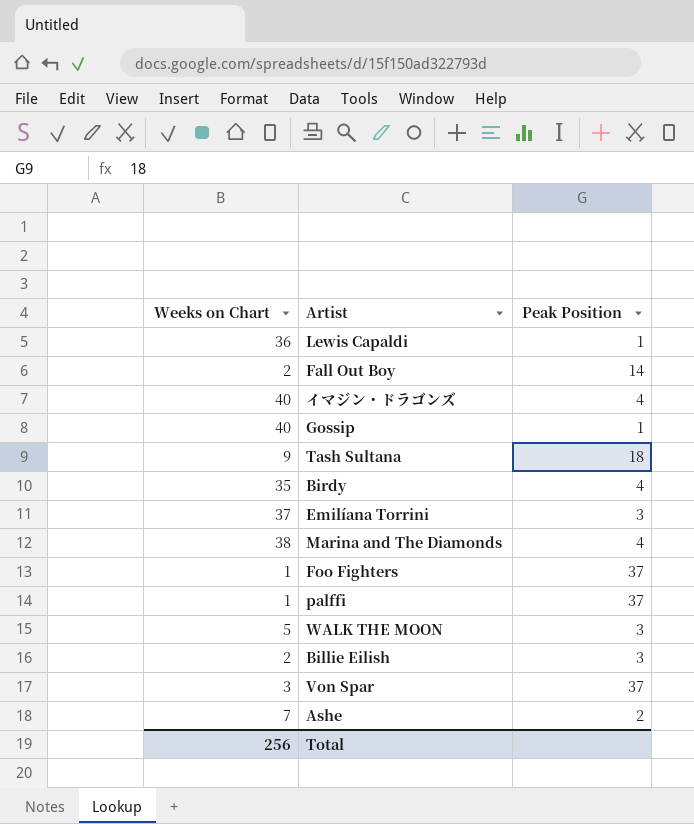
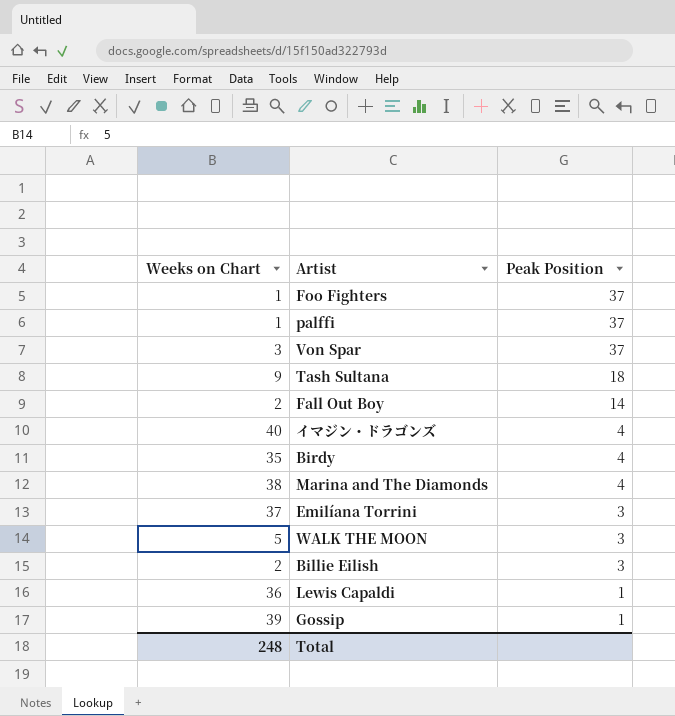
row order: none -> Peak Position descending
row Ashe: 7 | 2 -> none
Gossip | Weeks on Chart: 40 -> 39
Total | Weeks on Chart: 256 -> 248

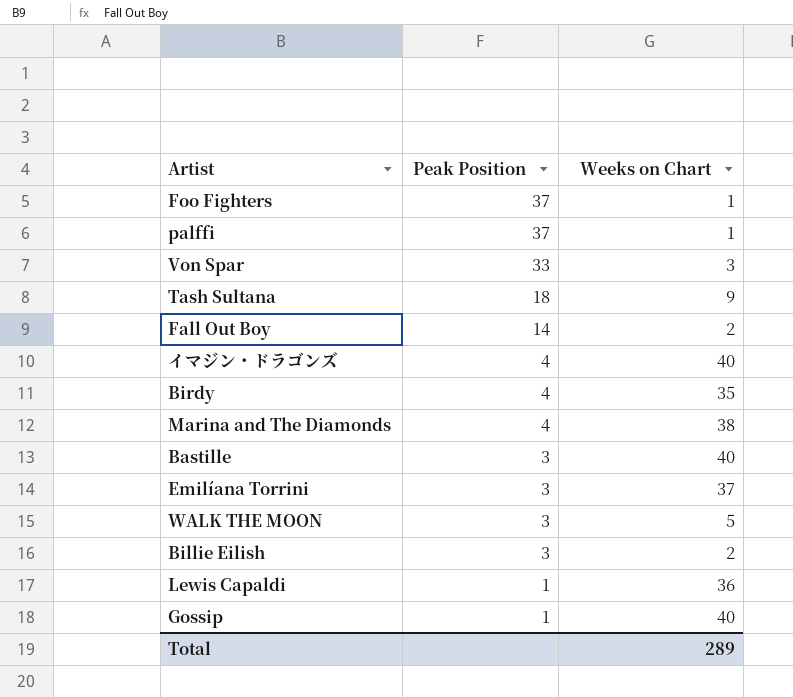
column Weeks on Chart | position: 1 -> 3
Von Spar | Peak Position: 37 -> 33
row Bastille: none -> 3 | 40
Gossip | Weeks on Chart: 39 -> 40
Total | Weeks on Chart: 248 -> 289

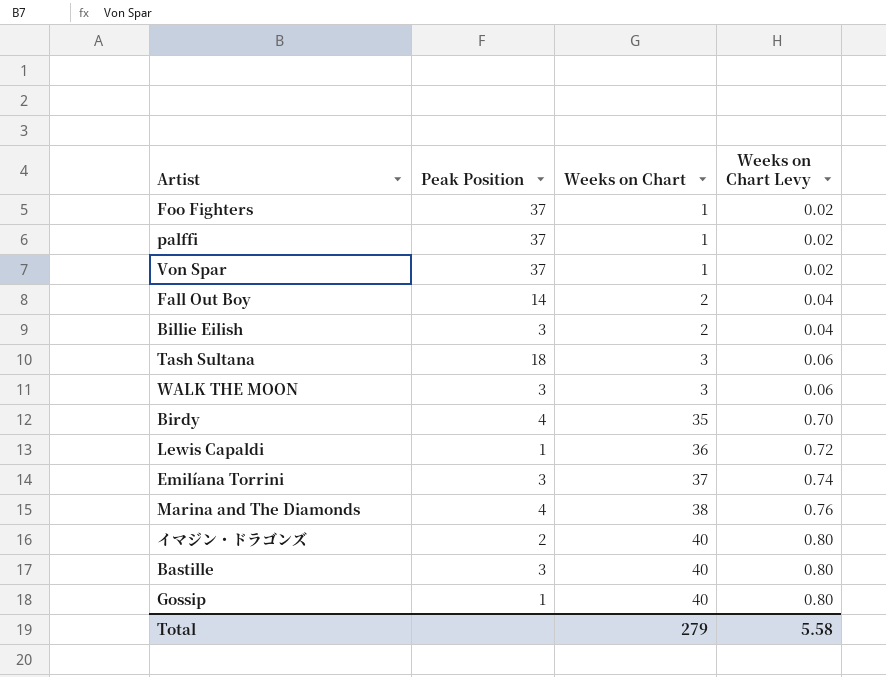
row order: Peak Position descending -> Weeks on Chart ascending
column Weeks on Chart Levy | formula: none -> [Weeks on Chart] * 0.02
Von Spar | Peak Position: 33 -> 37
Von Spar | Weeks on Chart: 3 -> 1
Tash Sultana | Weeks on Chart: 9 -> 3
WALK THE MOON | Weeks on Chart: 5 -> 3
イマジン・ドラゴンズ | Peak Position: 4 -> 2
Total | Weeks on Chart: 289 -> 279

